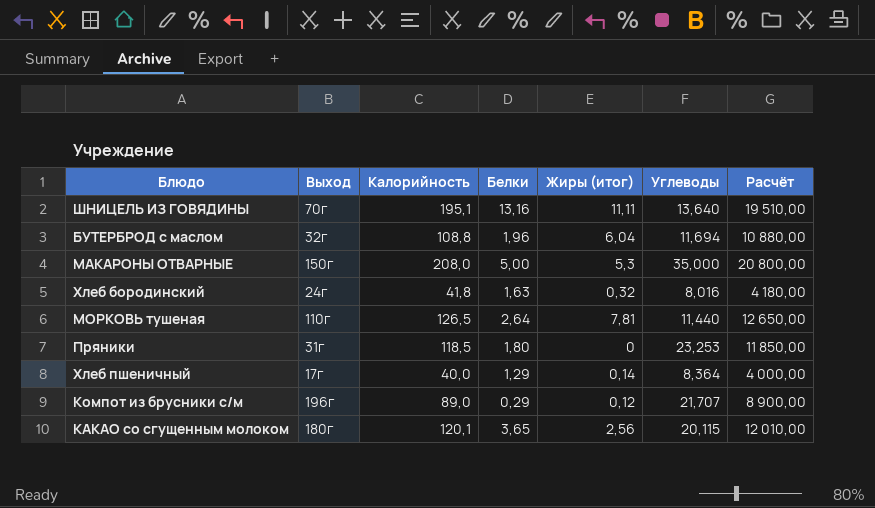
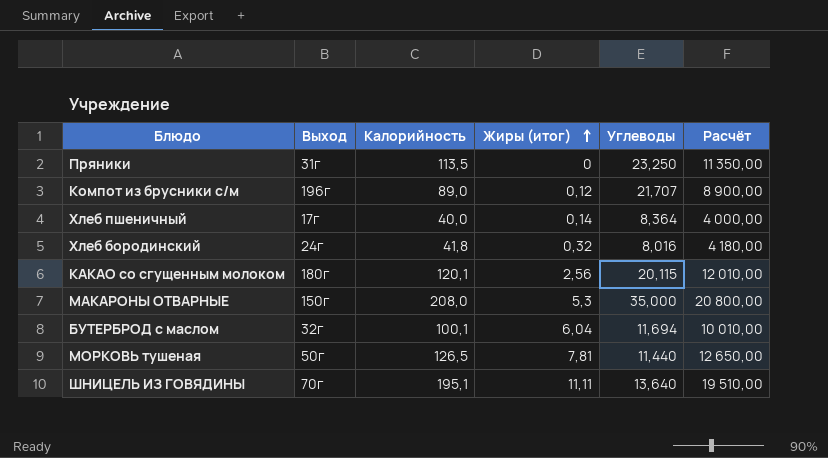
row order: none -> Жиры (итог) ascending
column Белки | position: 4 -> none
Пряники | Калорийность: 118,5 -> 113,5
Пряники | Углеводы: 23,253 -> 23,250
Пряники | Расчёт: 11 850,00 -> 11 350,00
БУТЕРБРОД с маслом | Калорийность: 108,8 -> 100,1
БУТЕРБРОД с маслом | Расчёт: 10 880,00 -> 10 010,00
МОРКОВЬ тушеная | Выход: 110г -> 50г

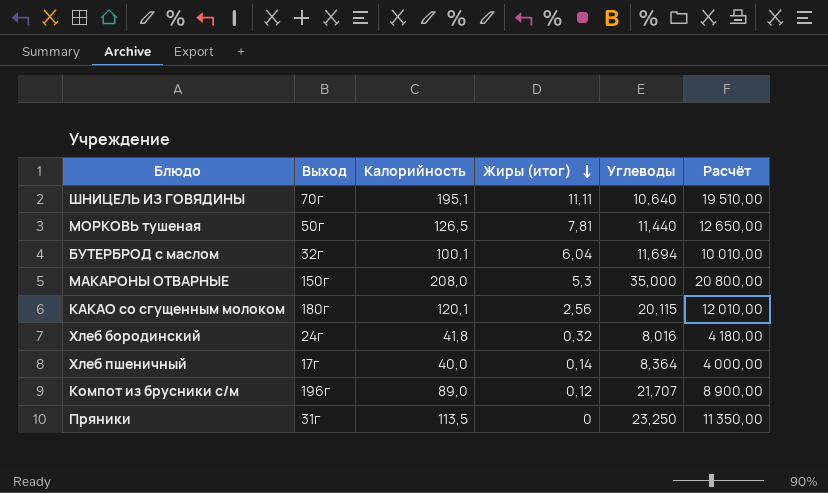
row order: Жиры (итог) ascending -> Жиры (итог) descending
ШНИЦЕЛЬ ИЗ ГОВЯДИНЫ | Углеводы: 13,640 -> 10,640

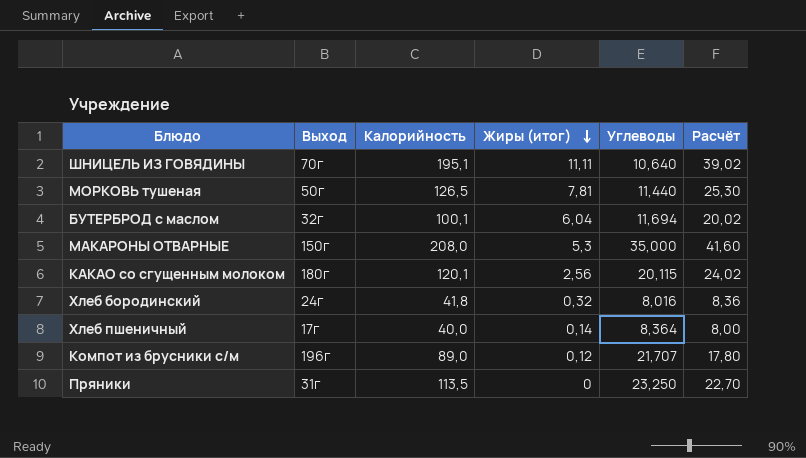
column Расчёт | formula: [Калорийность] * 100 -> [Калорийность] * 0,2

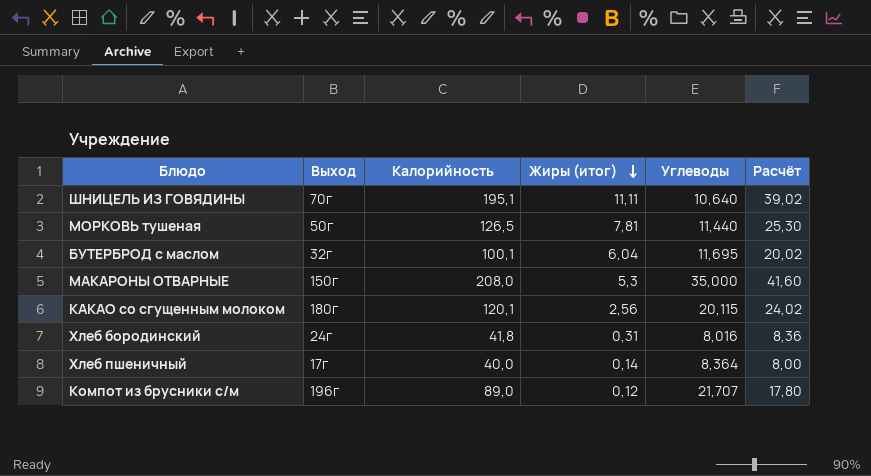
row Пряники: 31г | 113,5 | 0 | 23,250 | 22,70 -> none
БУТЕРБРОД с маслом | Углеводы: 11,694 -> 11,695
Хлеб бородинский | Жиры (итог): 0,32 -> 0,31

